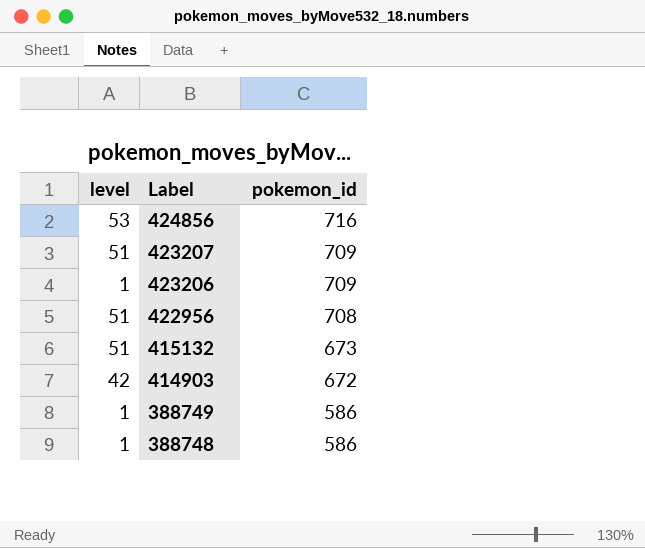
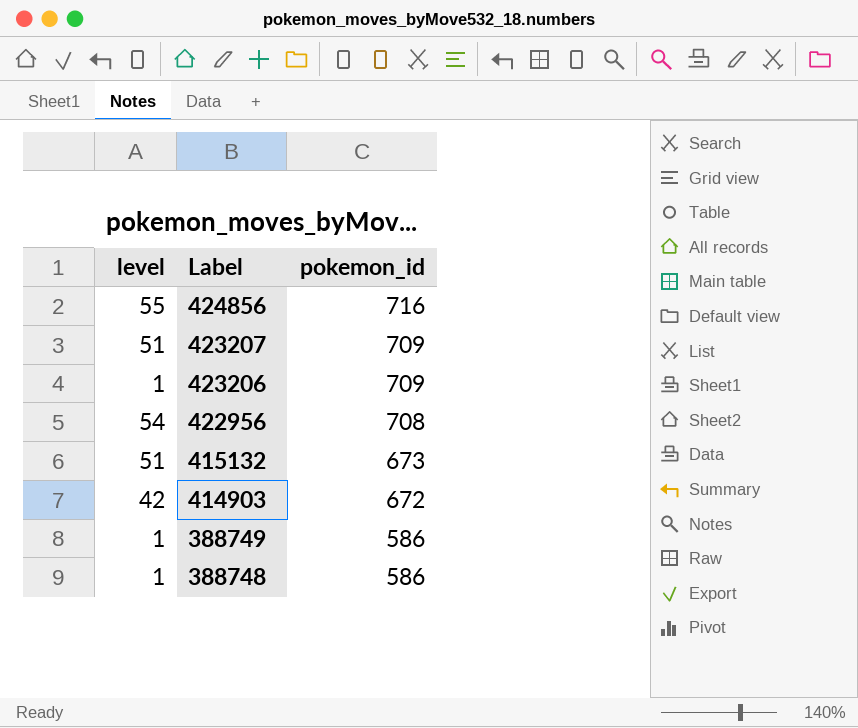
424856 | level: 53 -> 55
422956 | level: 51 -> 54

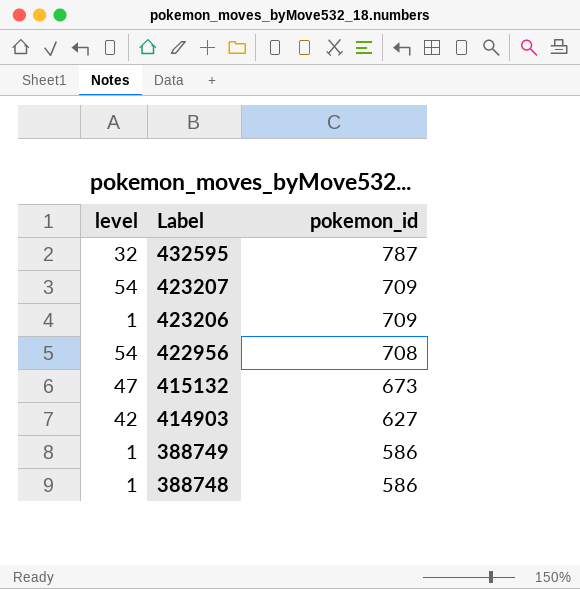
row 424856: 55 | 716 -> none
row 432595: none -> 32 | 787
423207 | level: 51 -> 54
415132 | level: 51 -> 47
414903 | pokemon_id: 672 -> 627

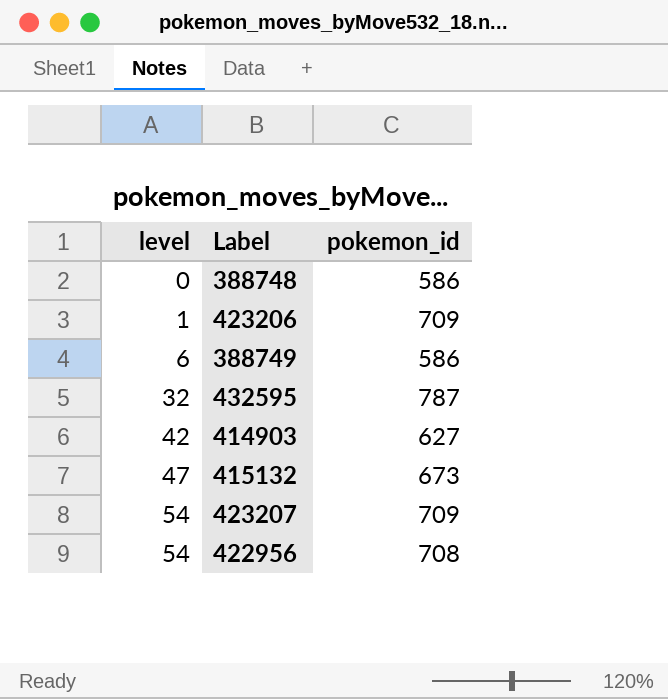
row order: Label descending -> level ascending
388748 | level: 1 -> 0
388749 | level: 1 -> 6

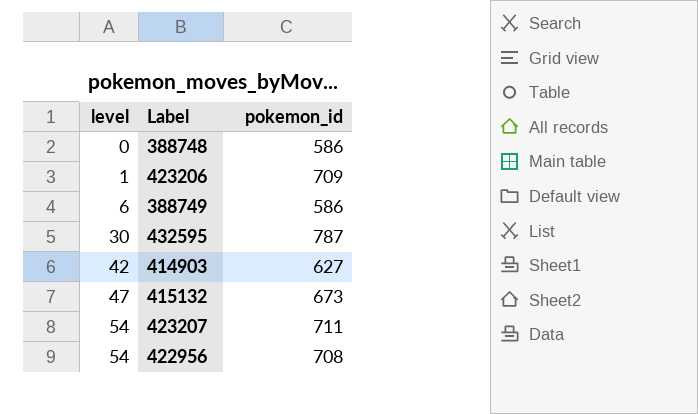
432595 | level: 32 -> 30
423207 | pokemon_id: 709 -> 711

